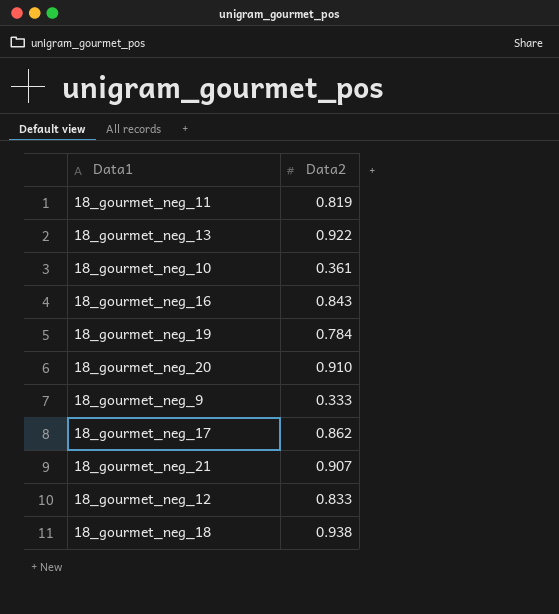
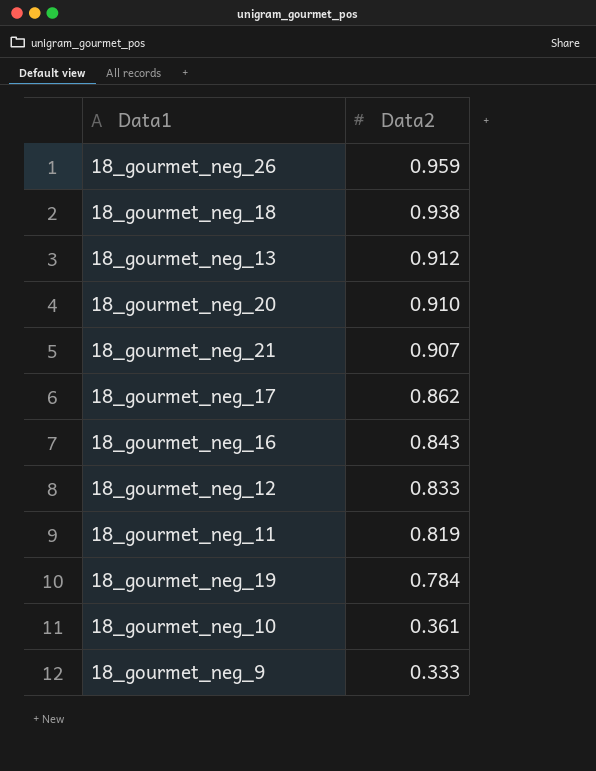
row order: none -> Data2 descending
row 18_gourmet_neg_26: none -> 0.959
18_gourmet_neg_13 | Data2: 0.922 -> 0.912

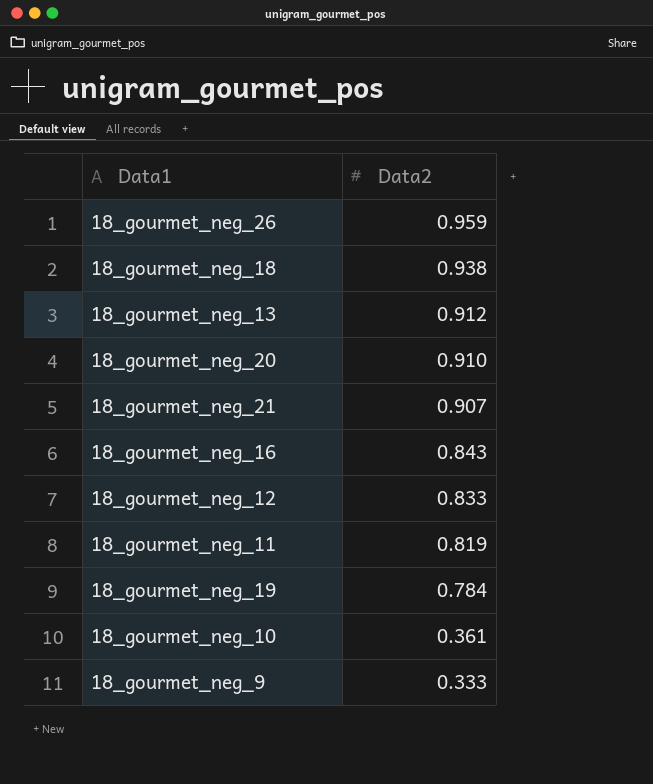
row 18_gourmet_neg_17: 0.862 -> none

